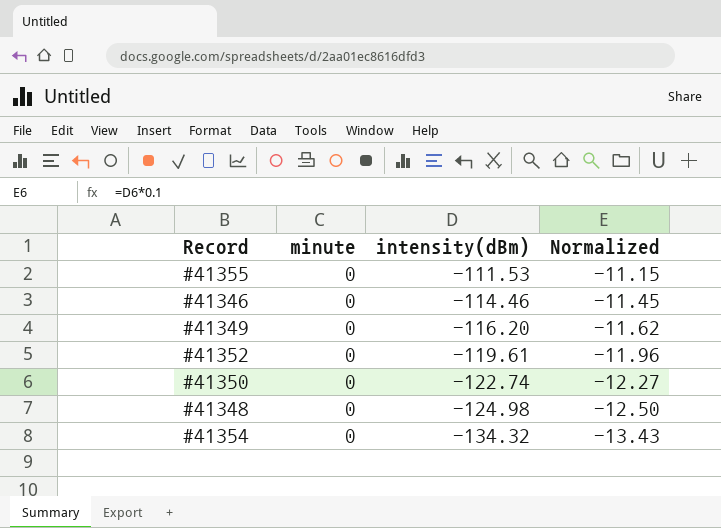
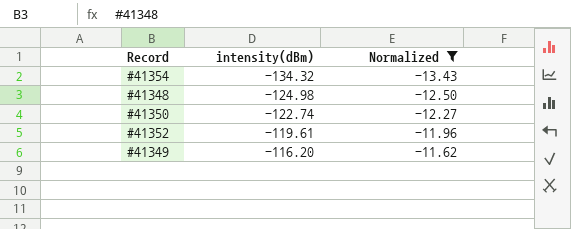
filter: none -> Normalized <= -11.62
row order: intensity(dBm) descending -> intensity(dBm) ascending
column minute | position: 2 -> none

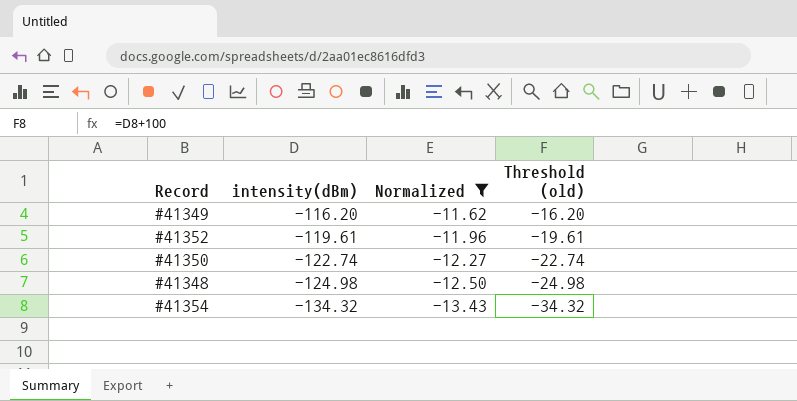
row order: intensity(dBm) ascending -> intensity(dBm) descending
column Threshold (old) | formula: none -> [intensity(dBm)] + 100

